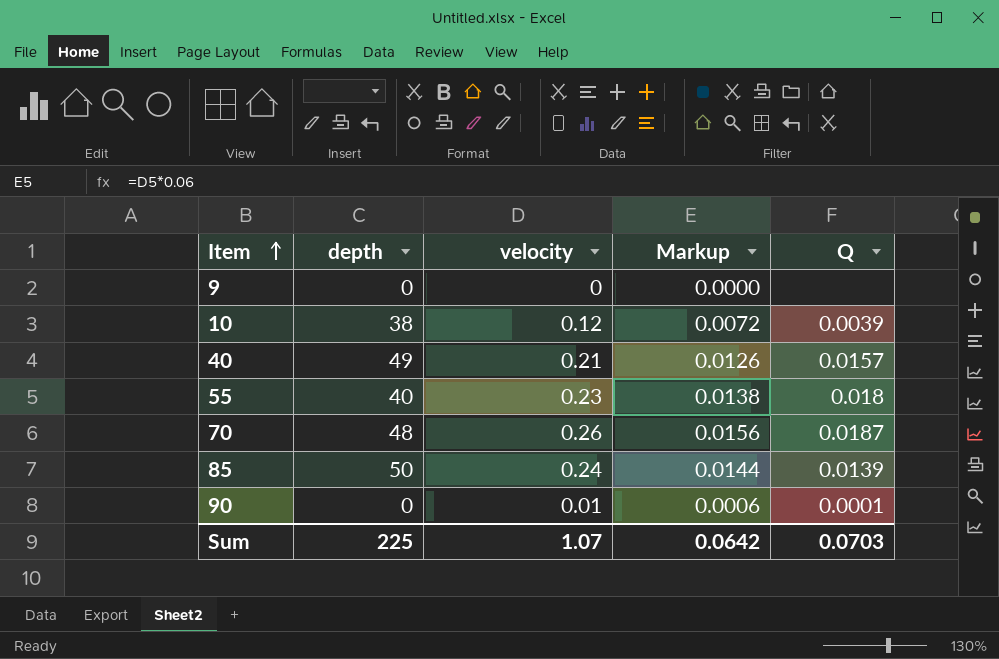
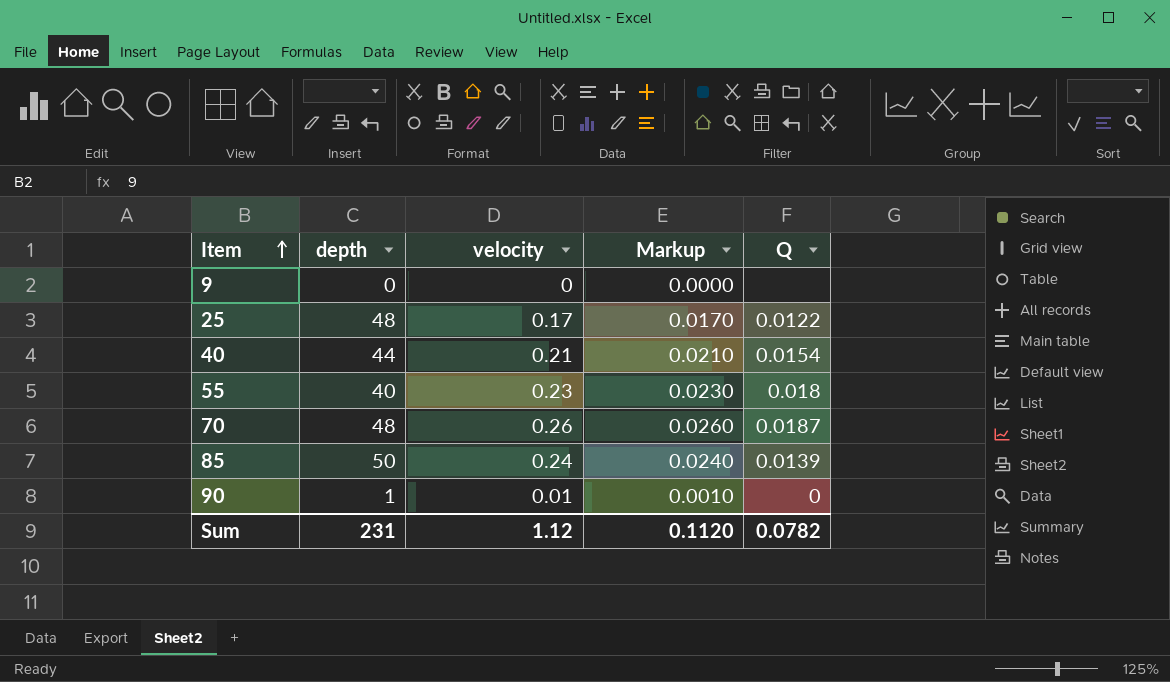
column Markup | formula: [velocity] * 0.06 -> [velocity] * 0.1
row 10: 38 | 0.12 | 0.0072 | 0.0039 -> none
row 25: none -> 48 | 0.17 | 0.0170 | 0.0122
40 | depth: 49 -> 44
40 | Q: 0.0157 -> 0.0154
90 | depth: 0 -> 1
90 | Q: 0.0001 -> 0
Sum | depth: 225 -> 231
Sum | velocity: 1.07 -> 1.12
Sum | Markup: 0.0642 -> 0.1120
Sum | Q: 0.0703 -> 0.0782

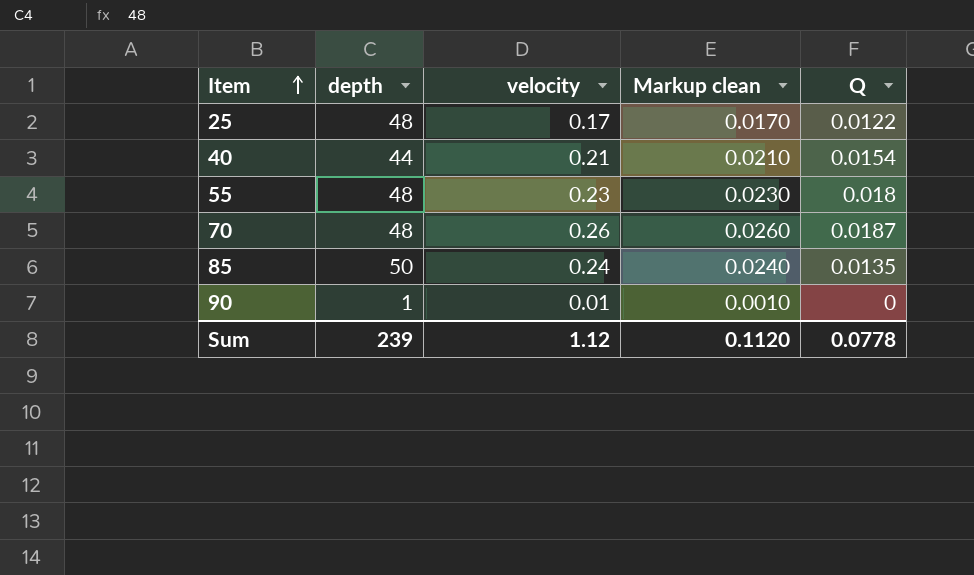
column name: Markup -> Markup clean
row 9: 0 | 0 | 0.0000 | none -> none
55 | depth: 40 -> 48
85 | Q: 0.0139 -> 0.0135
Sum | depth: 231 -> 239
Sum | Q: 0.0782 -> 0.0778

